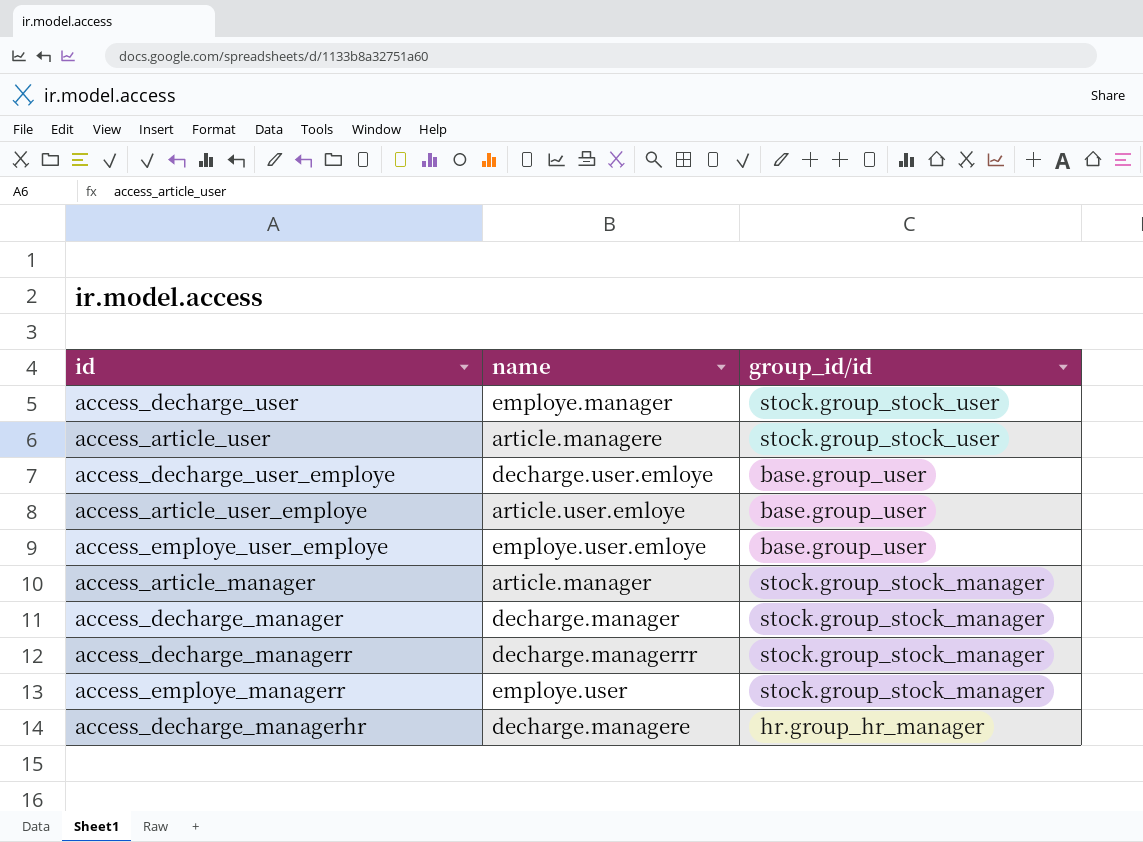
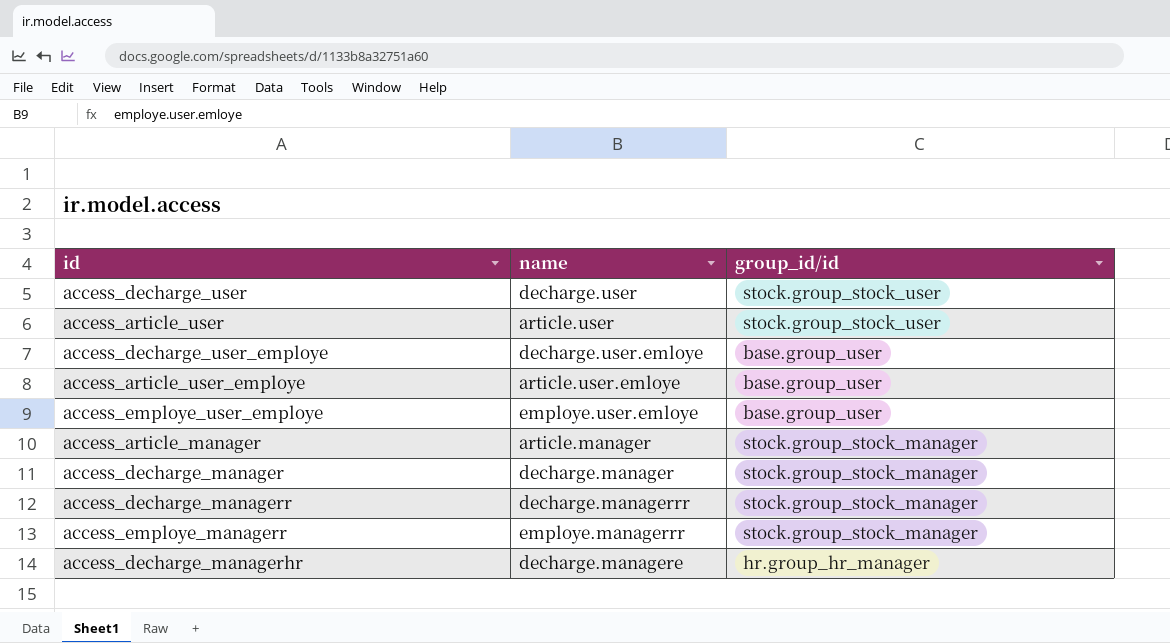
access_decharge_user | name: employe.manager -> decharge.user
access_article_user | name: article.managere -> article.user
access_employe_managerr | name: employe.user -> employe.managerrr

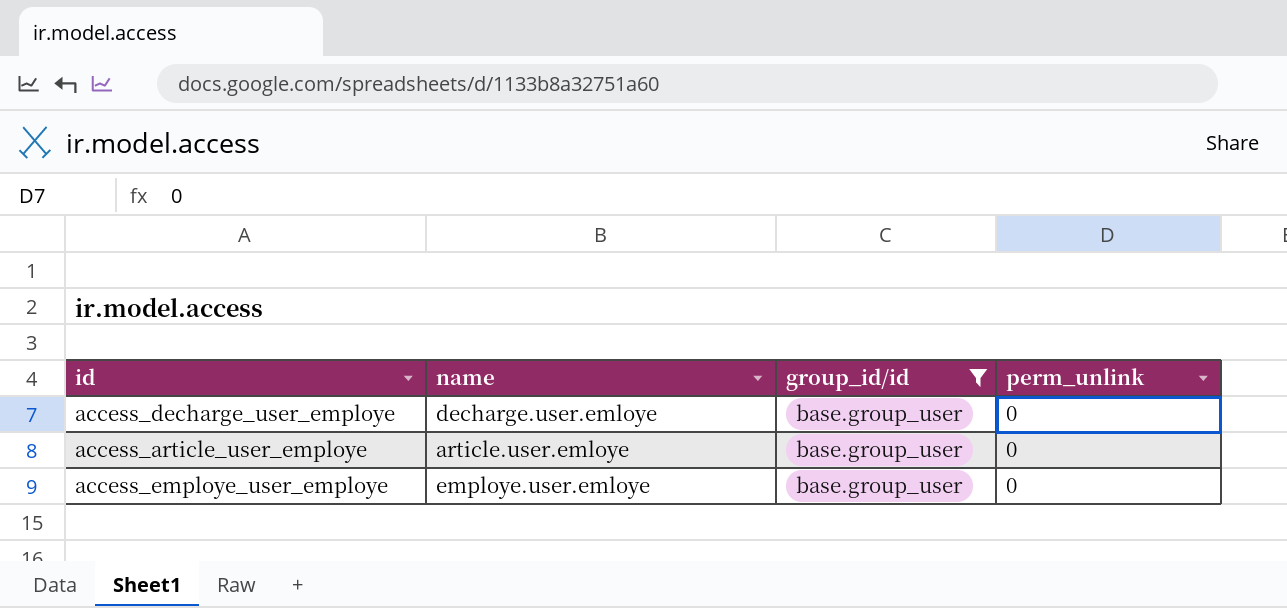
filter: none -> group_id/id = base.group_user
column perm_unlink | position: none -> 4

